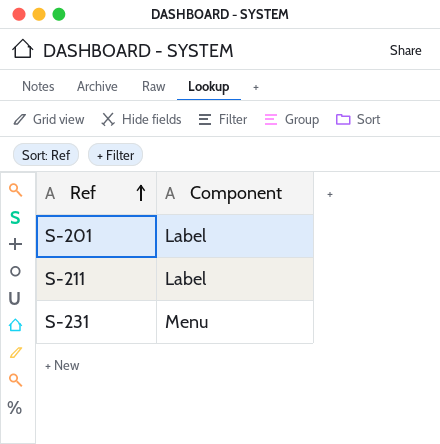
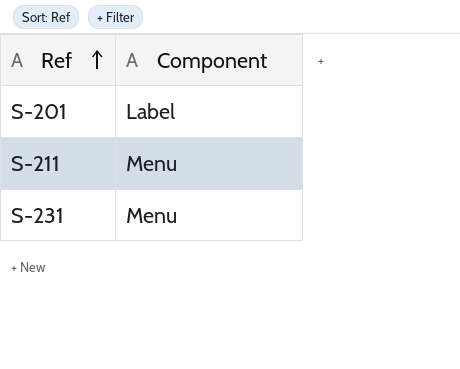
S-211 | Component: Label -> Menu

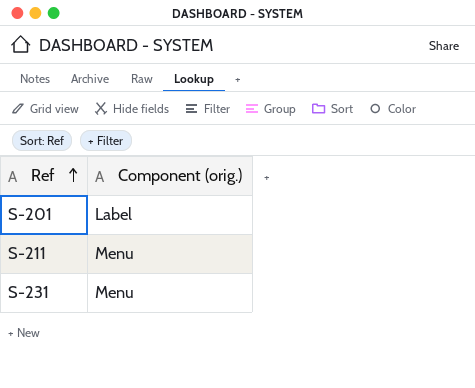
column name: Component -> Component (orig.)

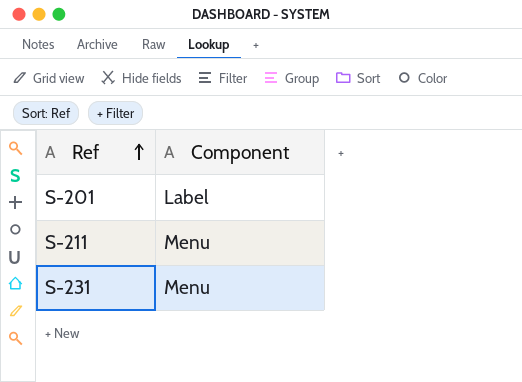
column name: Component (orig.) -> Component

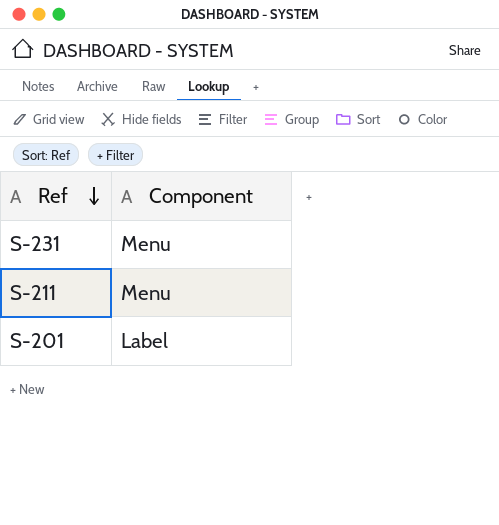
row order: Ref ascending -> Ref descending

